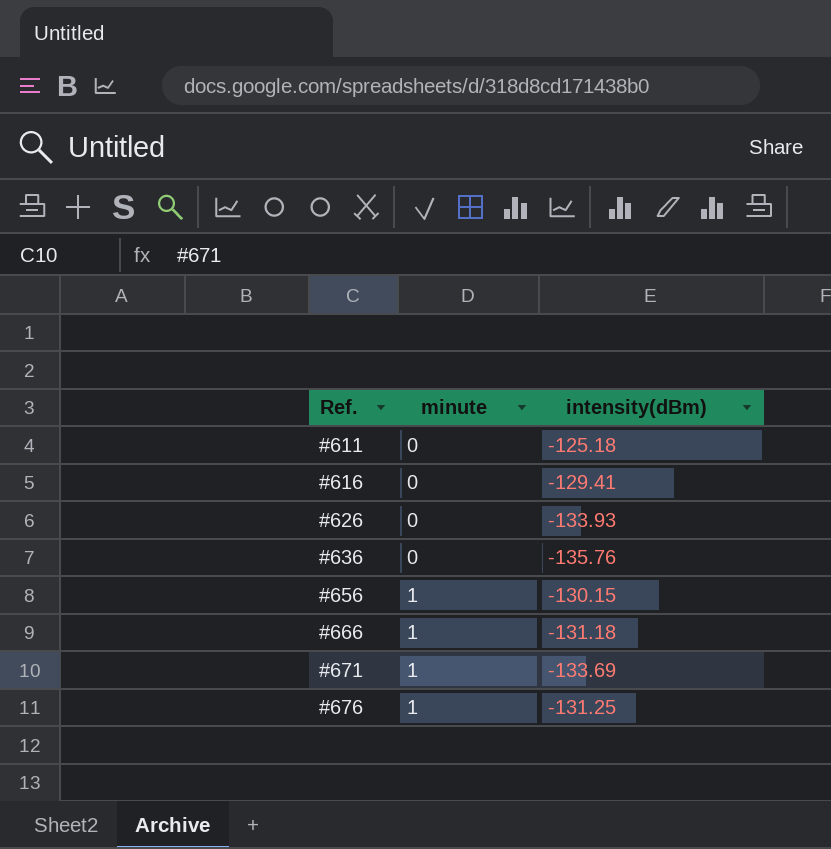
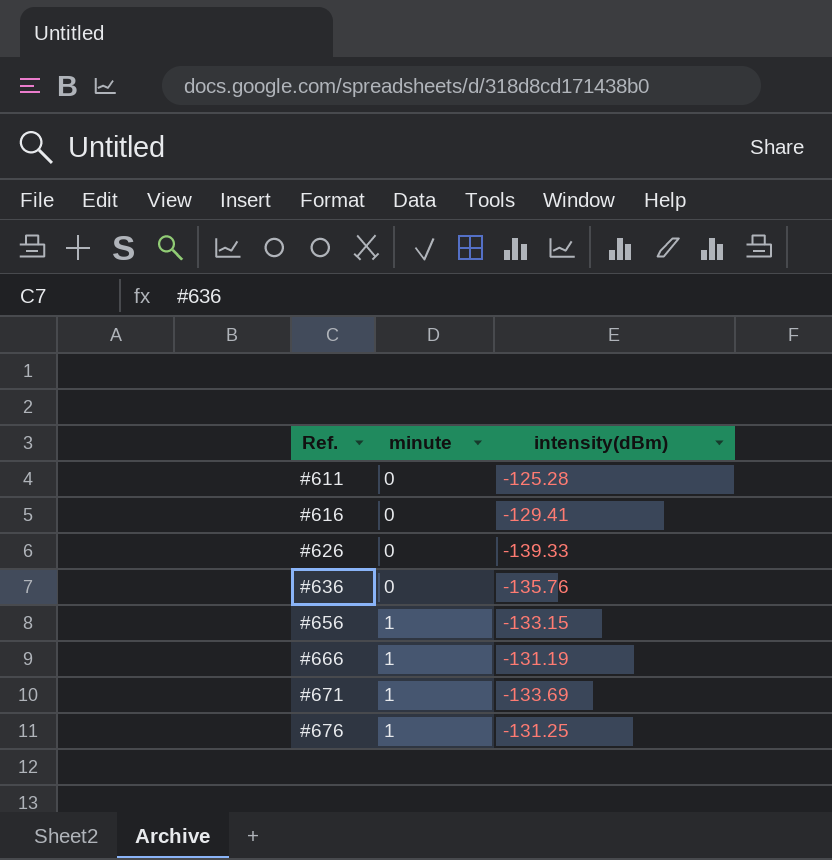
#611 | intensity(dBm): -125.18 -> -125.28
#626 | intensity(dBm): -133.93 -> -139.33
#656 | intensity(dBm): -130.15 -> -133.15
#666 | intensity(dBm): -131.18 -> -131.19

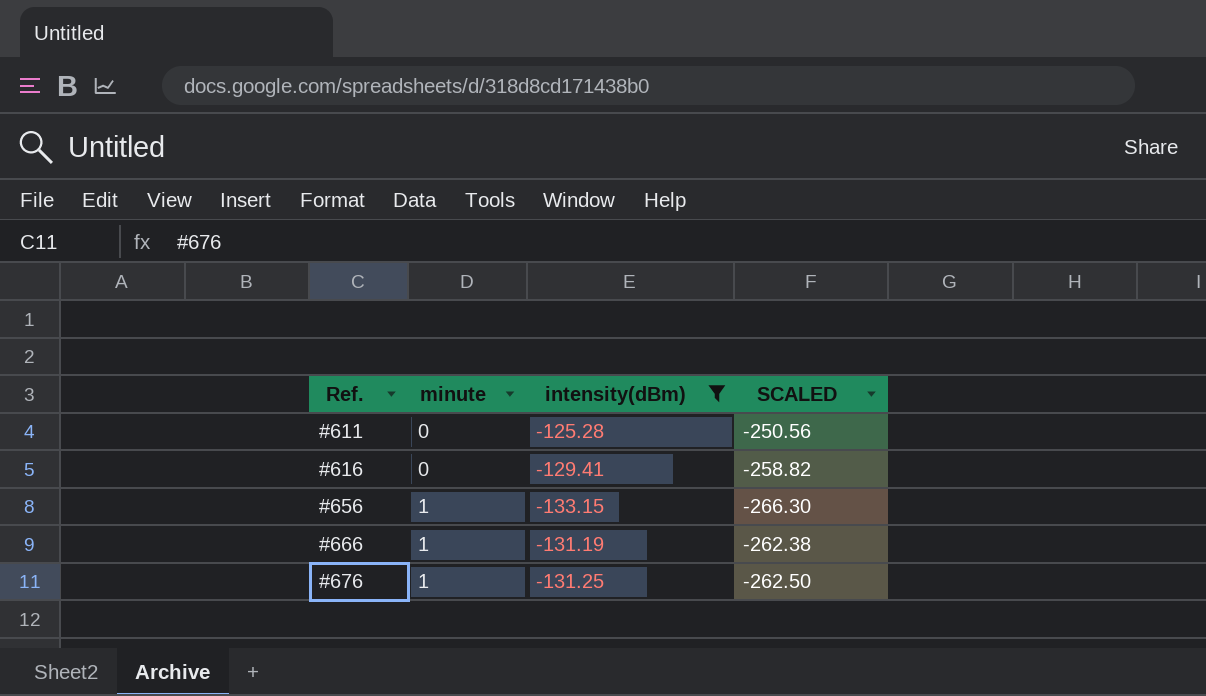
filter: none -> intensity(dBm) >= -133.15
column SCALED | formula: none -> [intensity(dBm)] * 2

